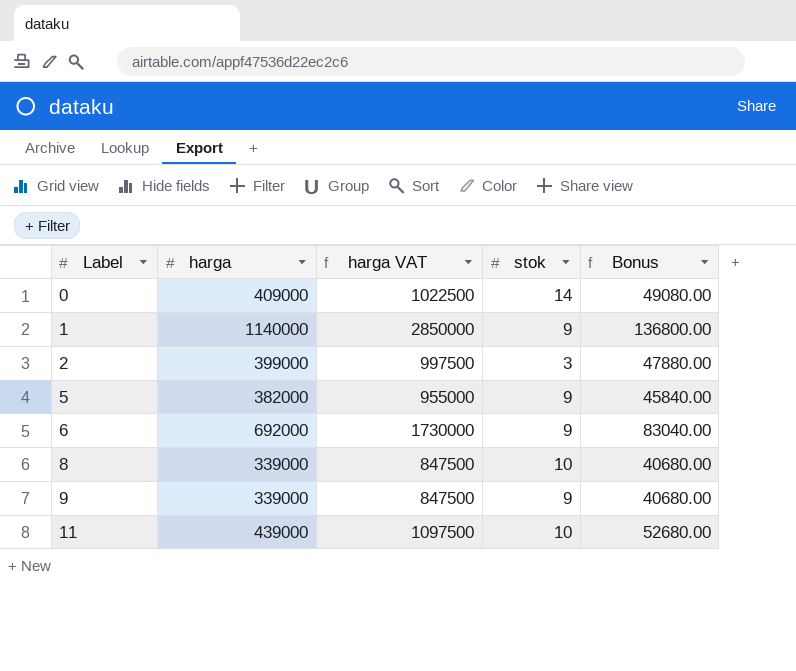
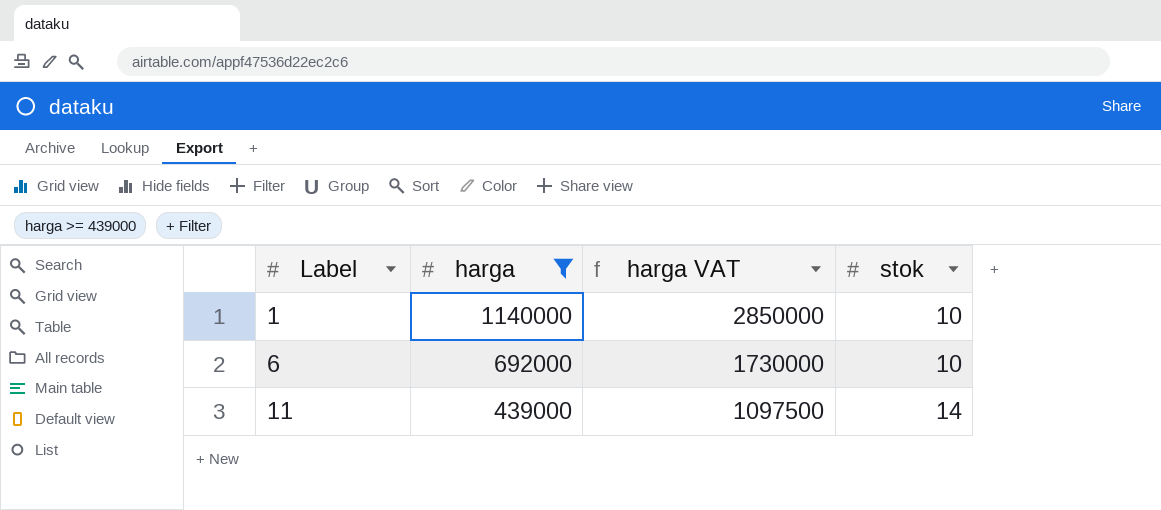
filter: none -> harga >= 439000
column Bonus | formula: [harga] * 0.12 -> none
1 | stok: 9 -> 10
6 | stok: 9 -> 10
11 | stok: 10 -> 14

